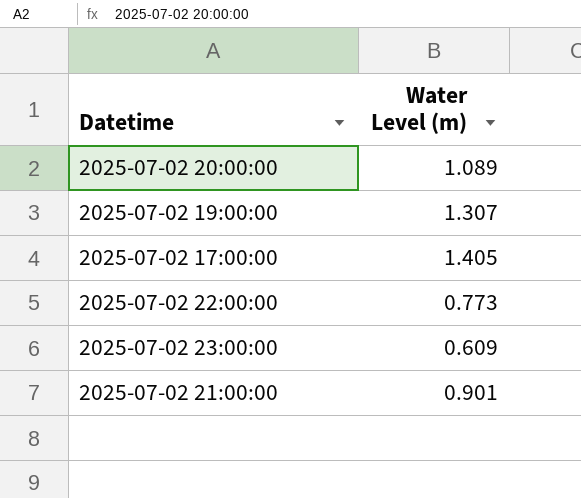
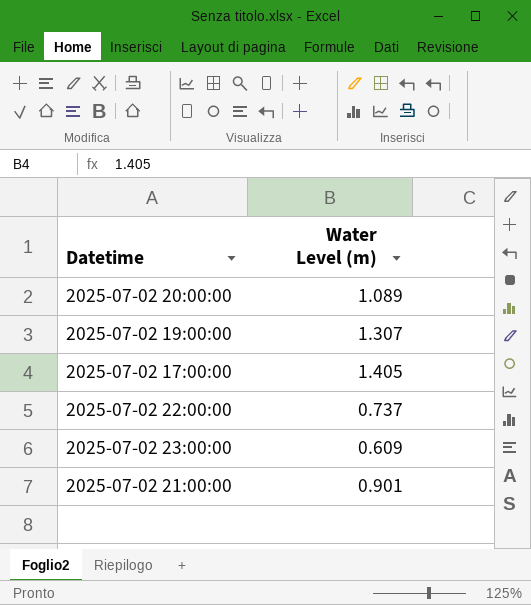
2025-07-02 22:00:00 | Water Level (m): 0.773 -> 0.737

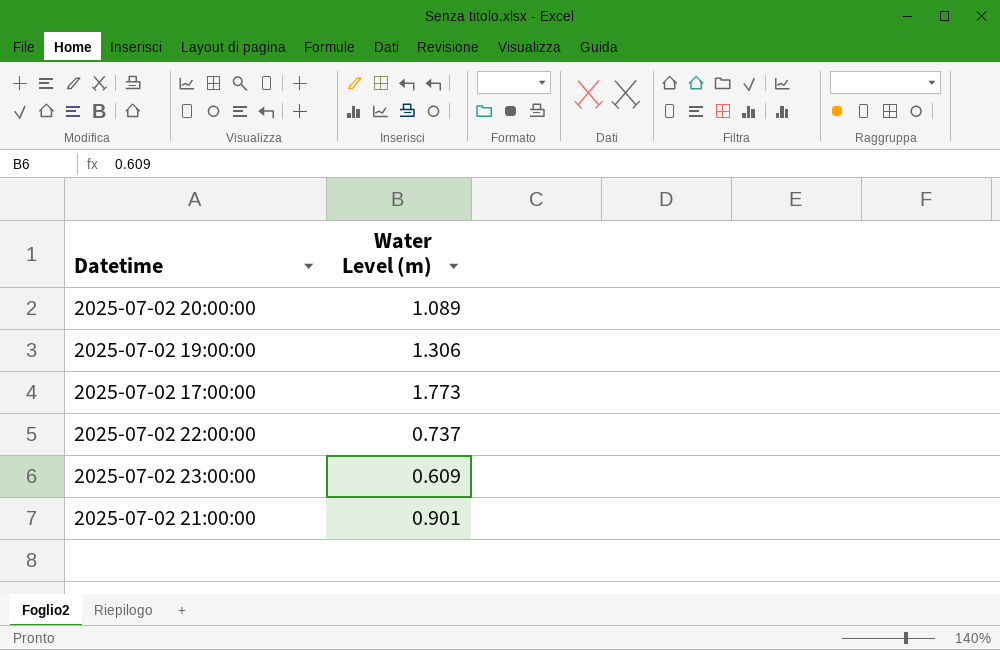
2025-07-02 19:00:00 | Water Level (m): 1.307 -> 1.306
2025-07-02 17:00:00 | Water Level (m): 1.405 -> 1.773

